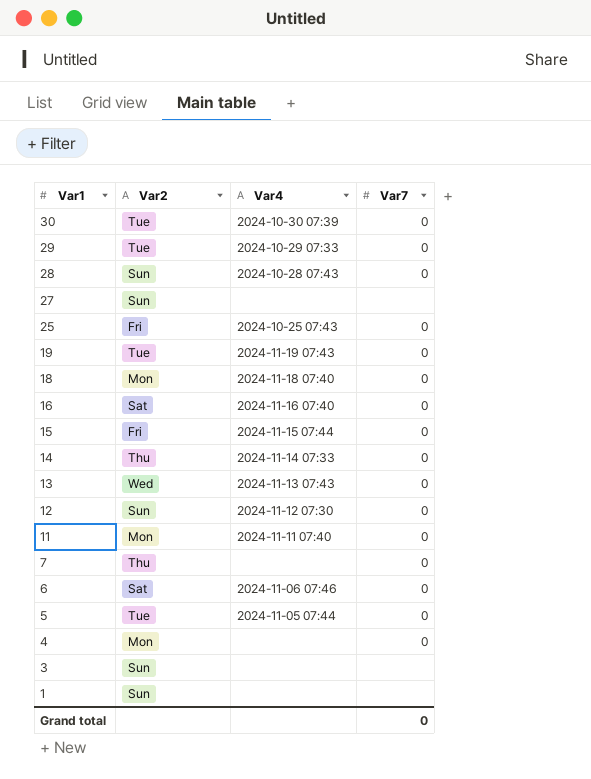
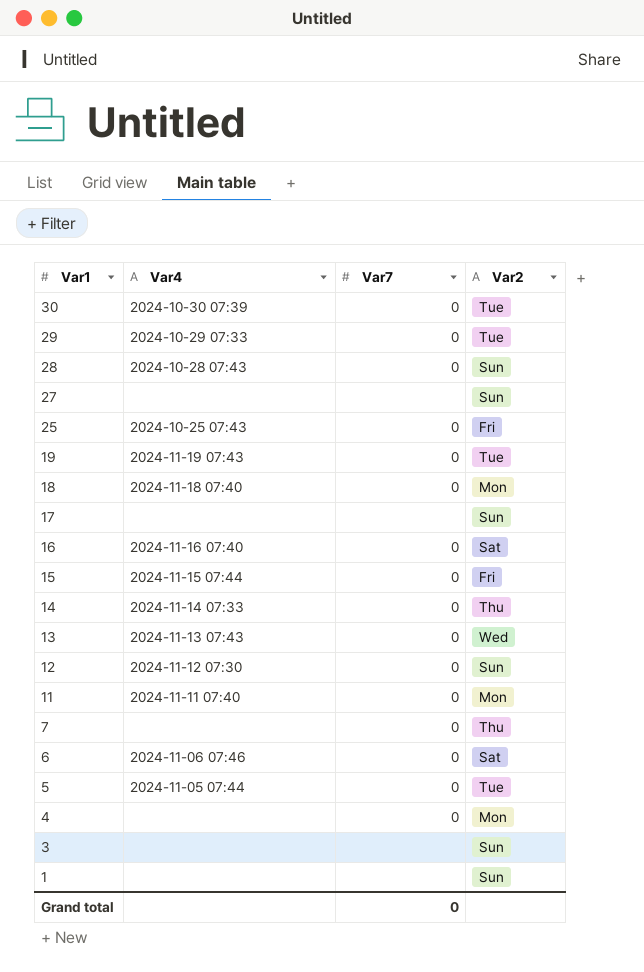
column Var2 | position: 2 -> 4
row 17: none -> none | none | Sun

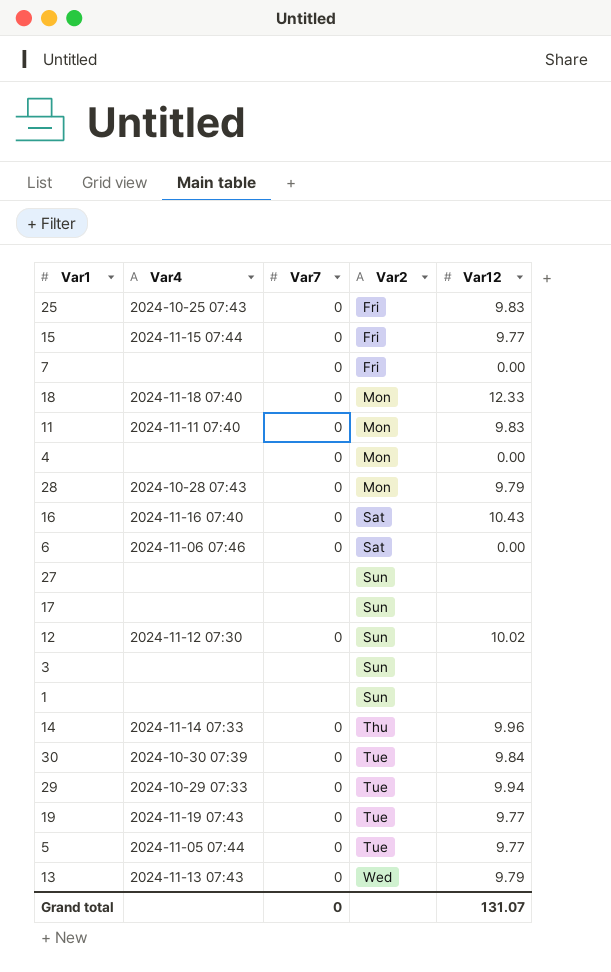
row order: Var1 descending -> Var2 ascending
column Var12 | position: none -> 5
7 | Var2: Thu -> Fri
28 | Var2: Sun -> Mon

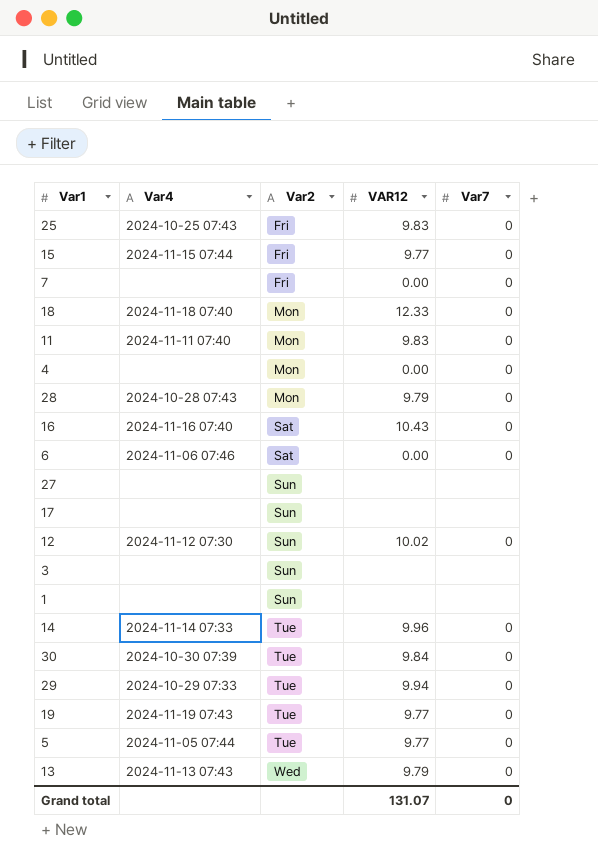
column name: Var12 -> VAR12
column Var7 | position: 3 -> 5
14 | Var2: Thu -> Tue

